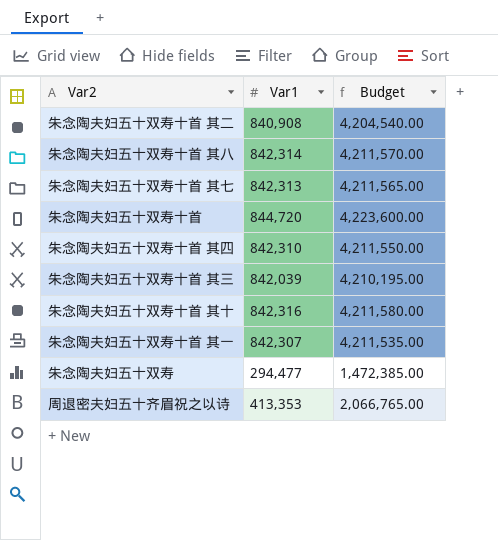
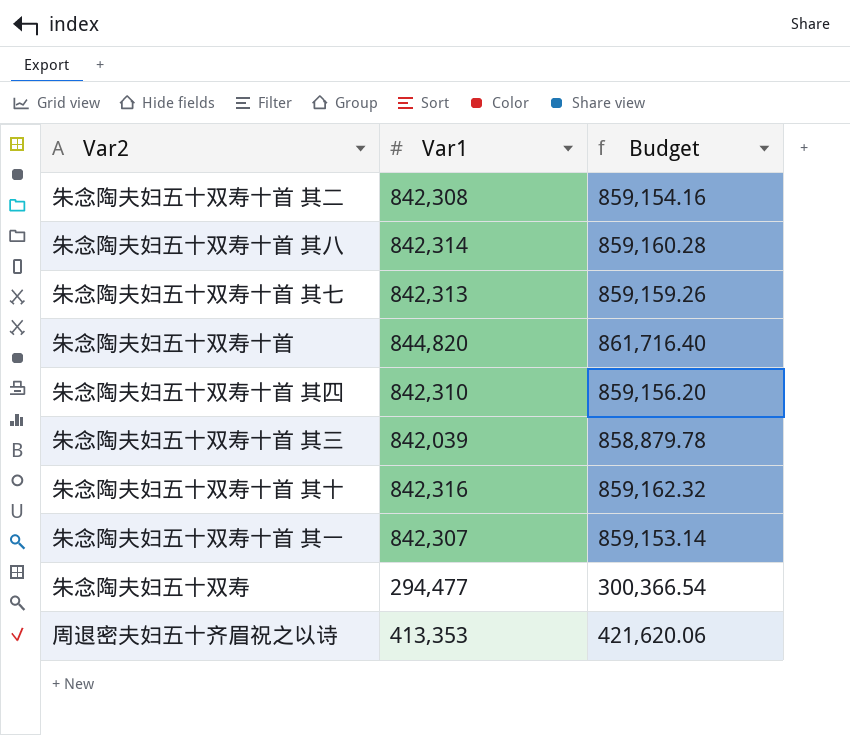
column Budget | formula: [Var1] * 5 -> [Var1] * 1.02
朱念陶夫妇五十双寿十首 其二 | Var1: 840,908 -> 842,308
朱念陶夫妇五十双寿十首 | Var1: 844,720 -> 844,820

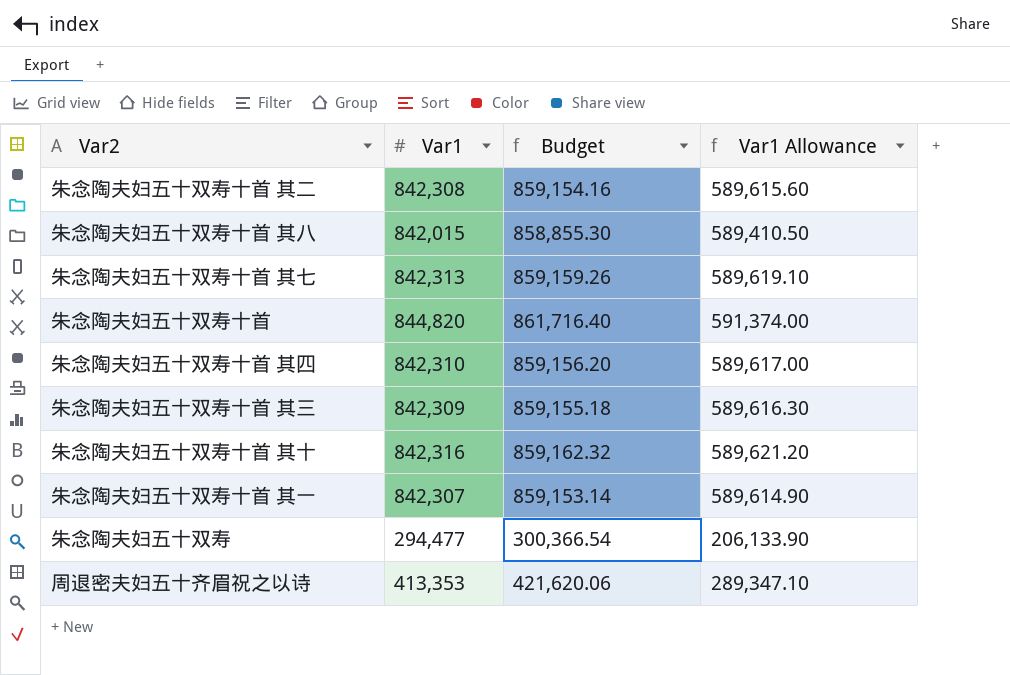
column Var1 Allowance | formula: none -> [Var1] * 0.7
朱念陶夫妇五十双寿十首 其八 | Var1: 842,314 -> 842,015
朱念陶夫妇五十双寿十首 其八 | Budget: 859,160.28 -> 858,855.30
朱念陶夫妇五十双寿十首 其三 | Var1: 842,039 -> 842,309
朱念陶夫妇五十双寿十首 其三 | Budget: 858,879.78 -> 859,155.18

